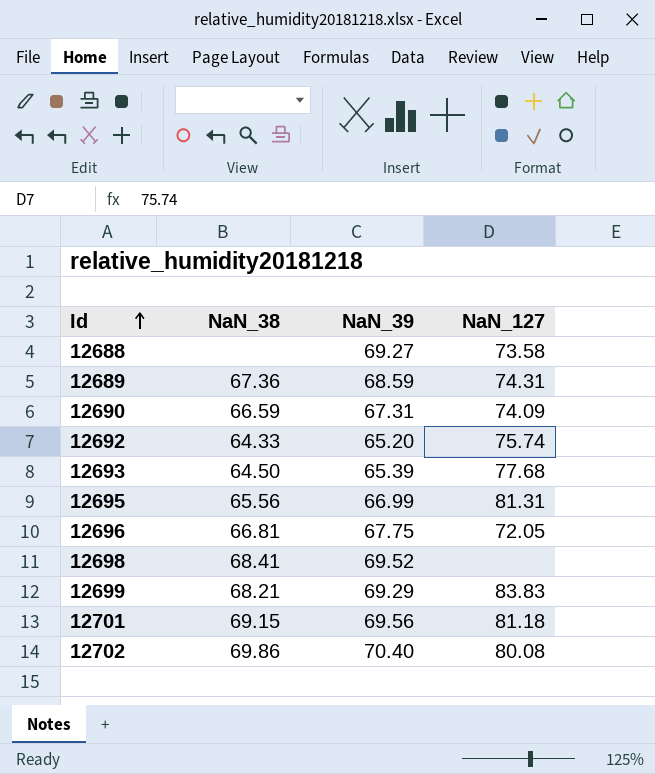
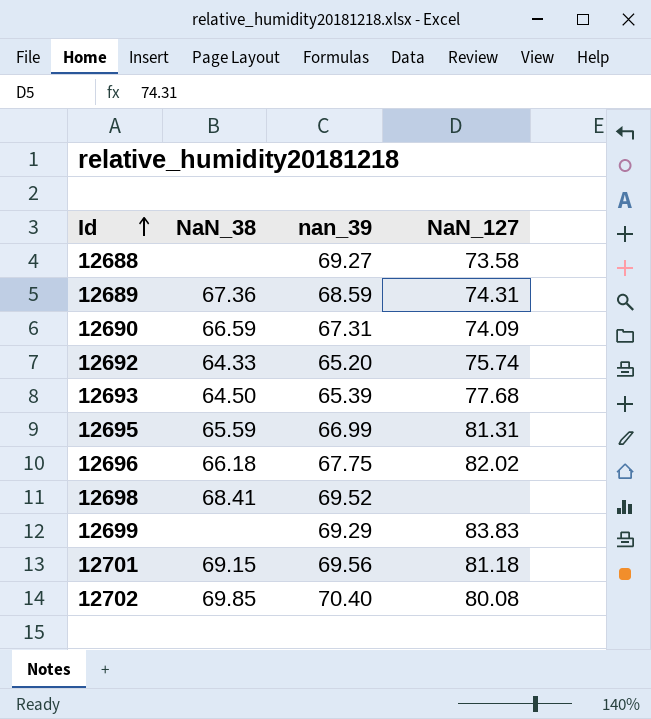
column name: NaN_39 -> nan_39
12695 | NaN_38: 65.56 -> 65.59
12696 | NaN_38: 66.81 -> 66.18
12696 | NaN_127: 72.05 -> 82.02
12699 | NaN_38: 68.21 -> none
12702 | NaN_38: 69.86 -> 69.85

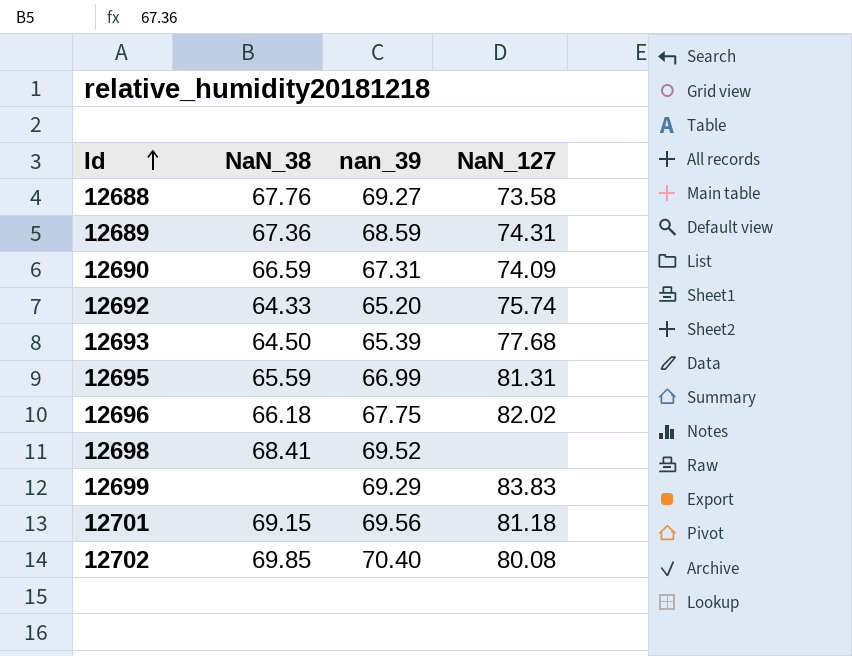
12688 | NaN_38: none -> 67.76

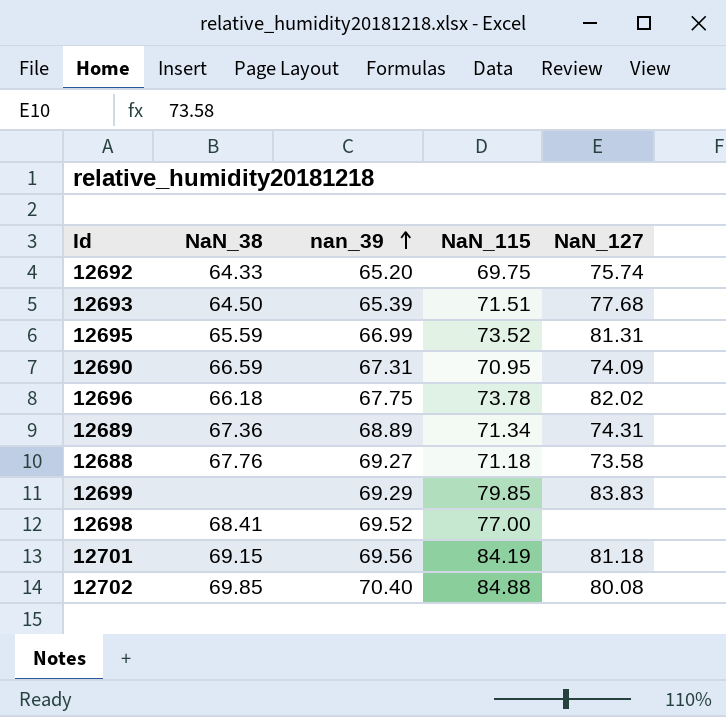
row order: Id ascending -> nan_39 ascending
column NaN_115 | position: none -> 4
12689 | nan_39: 68.59 -> 68.89

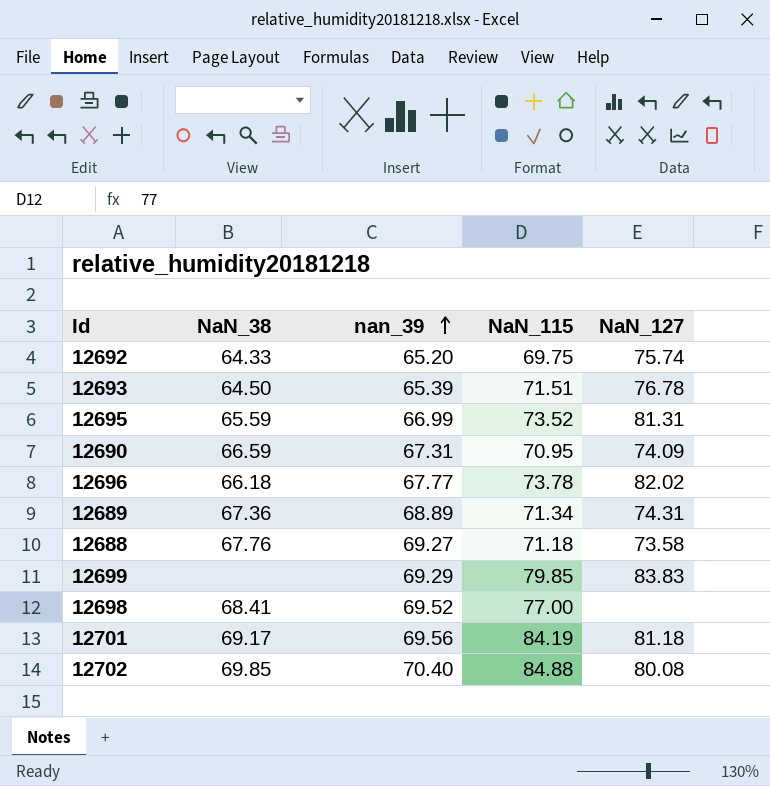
12693 | NaN_127: 77.68 -> 76.78
12696 | nan_39: 67.75 -> 67.77
12701 | NaN_38: 69.15 -> 69.17

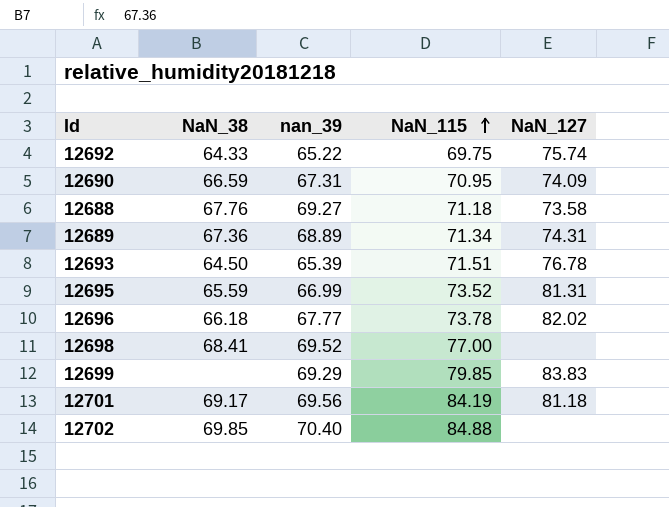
row order: nan_39 ascending -> NaN_115 ascending
12692 | nan_39: 65.20 -> 65.22
12702 | NaN_127: 80.08 -> none

